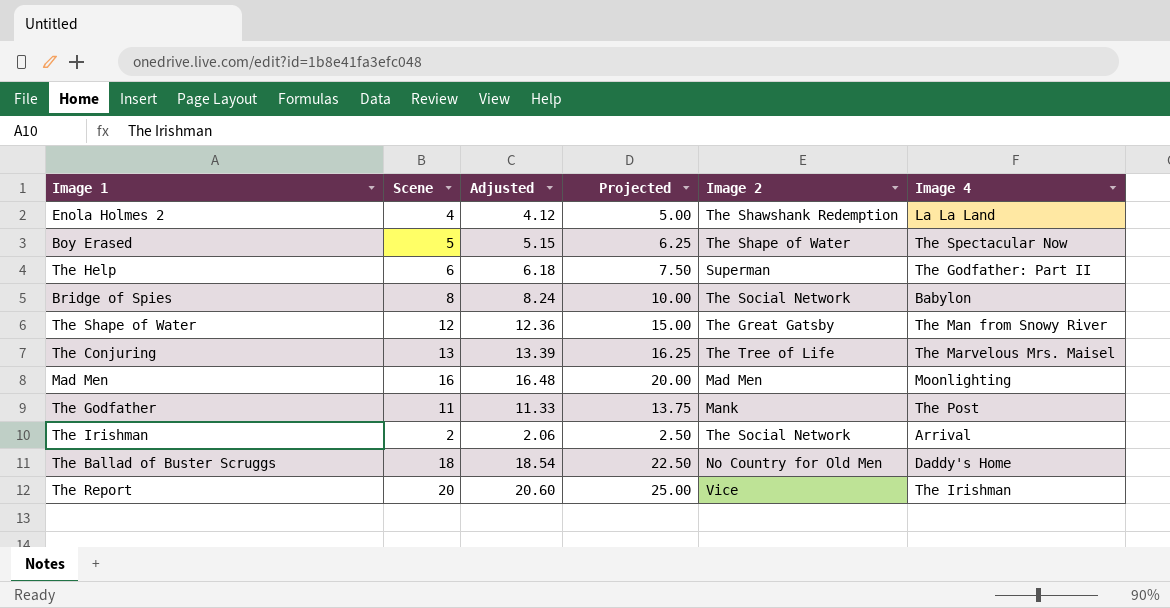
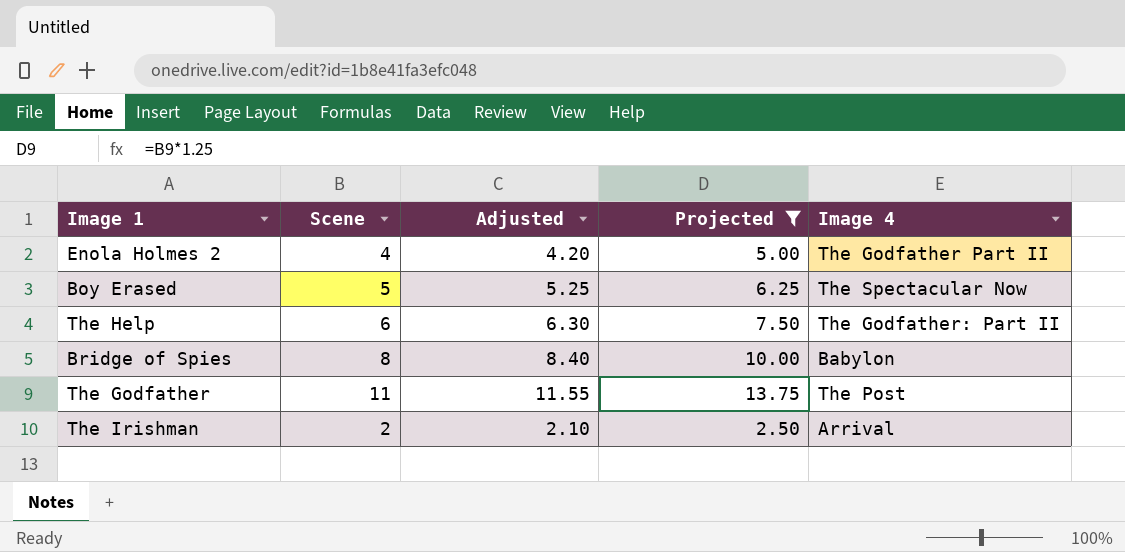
filter: none -> Projected <= 13.75
column Image 2 | position: 5 -> none
column Adjusted | formula: [Scene] * 1.03 -> [Scene] * 1.05
Enola Holmes 2 | Image 4: La La Land -> The Godfather Part II

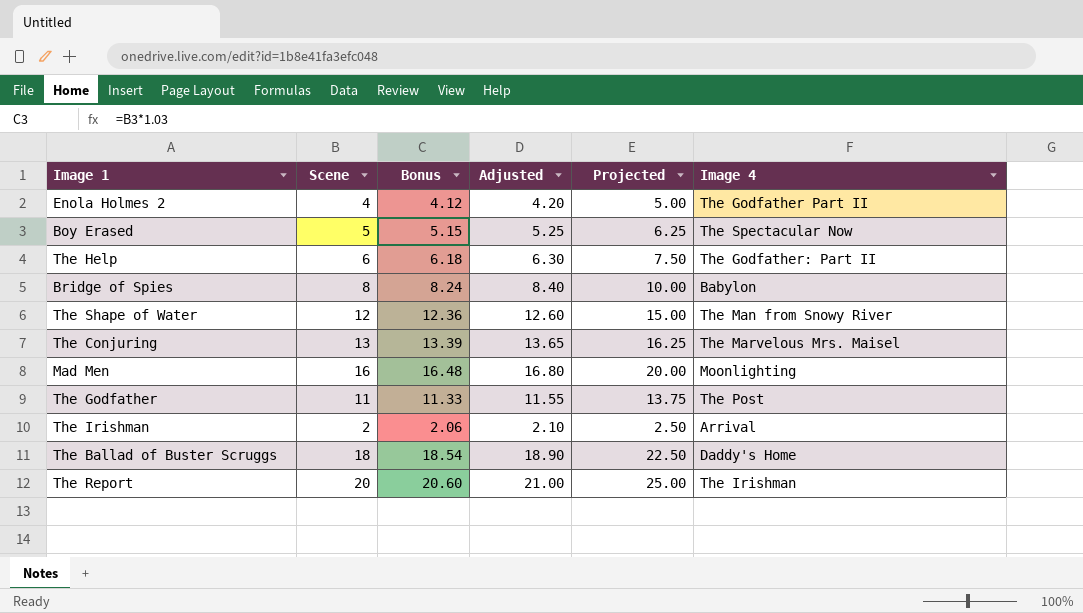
filter: Projected <= 13.75 -> none
column Bonus | formula: none -> [Scene] * 1.03

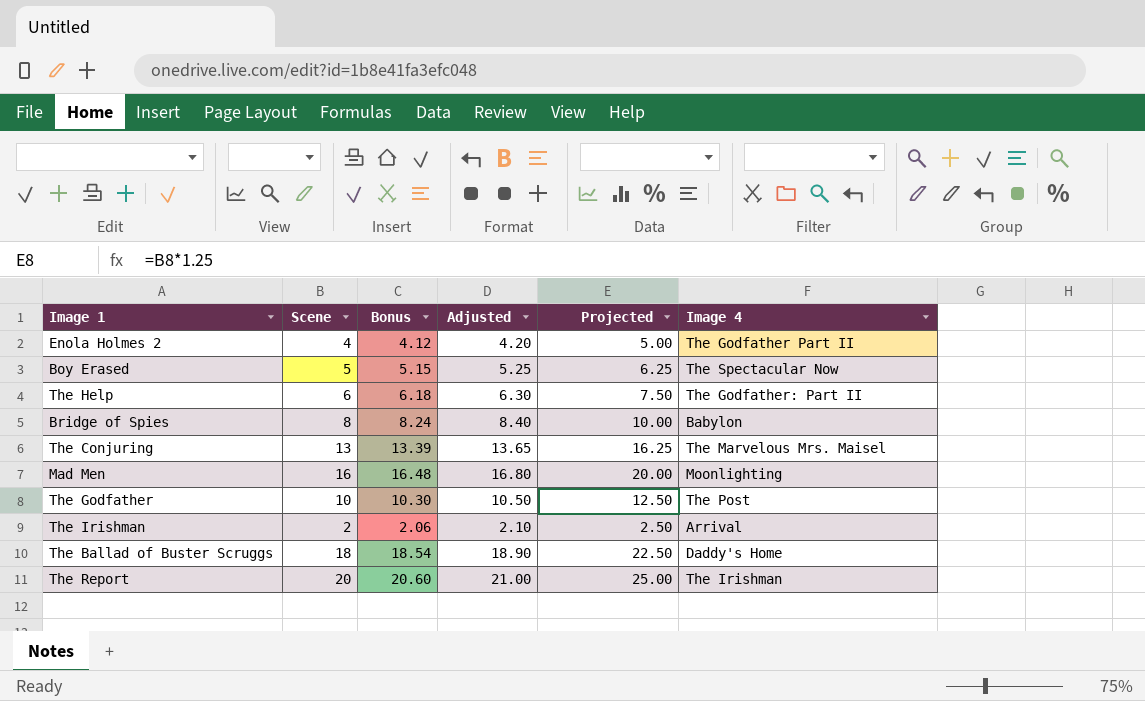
row The Shape of Water: 12 | 12.36 | 12.60 | 15.00 | The Man from Snowy River -> none
The Godfather | Scene: 11 -> 10
The Godfather | Bonus: 11.33 -> 10.30
The Godfather | Adjusted: 11.55 -> 10.50
The Godfather | Projected: 13.75 -> 12.50

